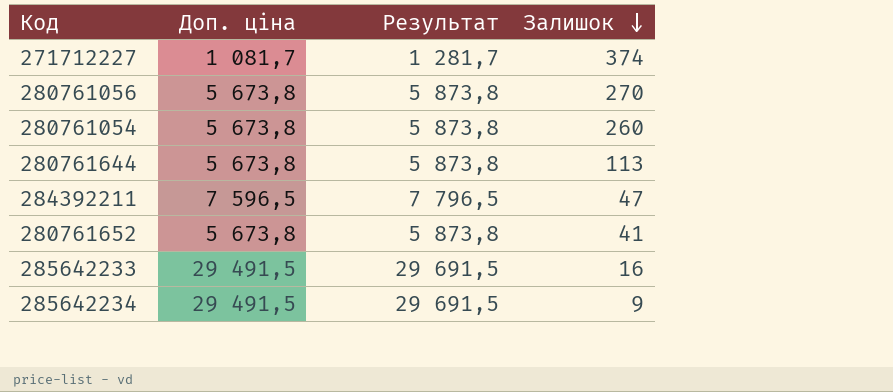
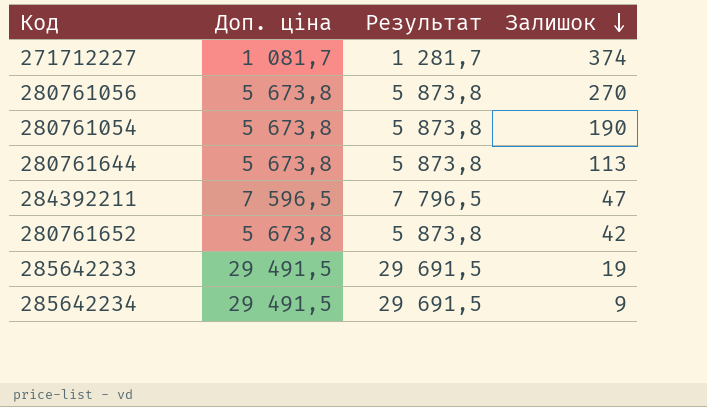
280761054 | Залишок: 260 -> 190
280761652 | Залишок: 41 -> 42
285642233 | Залишок: 16 -> 19

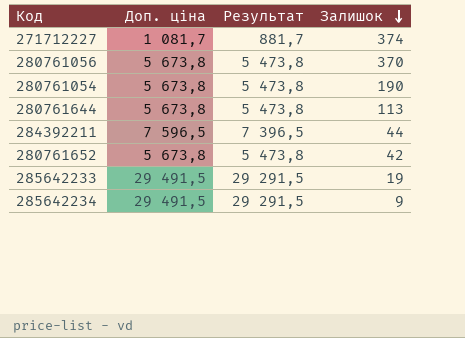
column Результат | formula: [Доп. ціна] + 200 -> [Доп. ціна] - 200
280761056 | Залишок: 270 -> 370
284392211 | Залишок: 47 -> 44

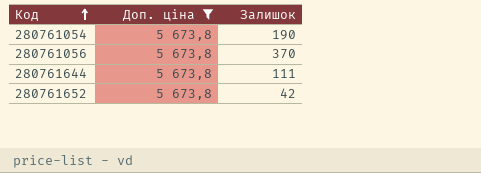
filter: none -> Доп. ціна = 5 673,8
row order: Залишок descending -> Код ascending
column Результат | formula: [Доп. ціна] - 200 -> none
280761644 | Залишок: 113 -> 111

